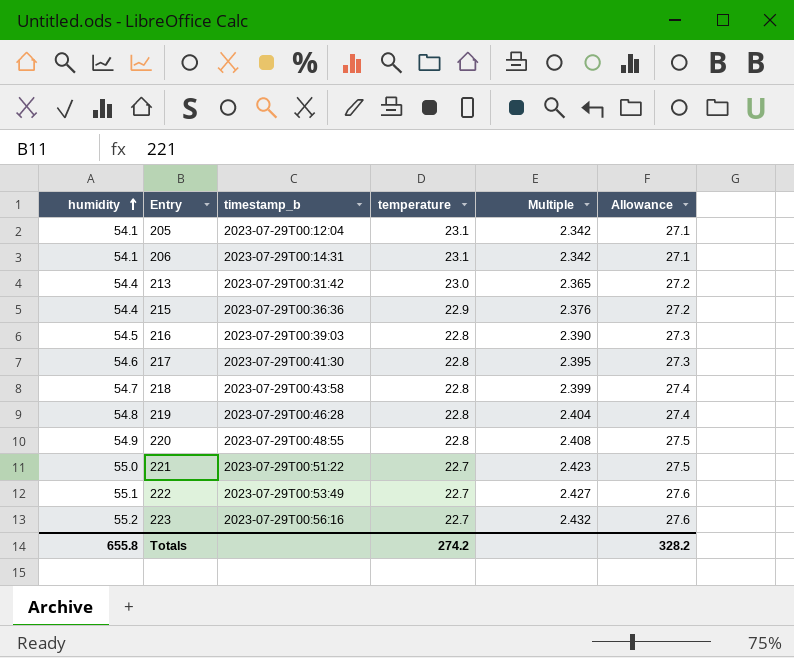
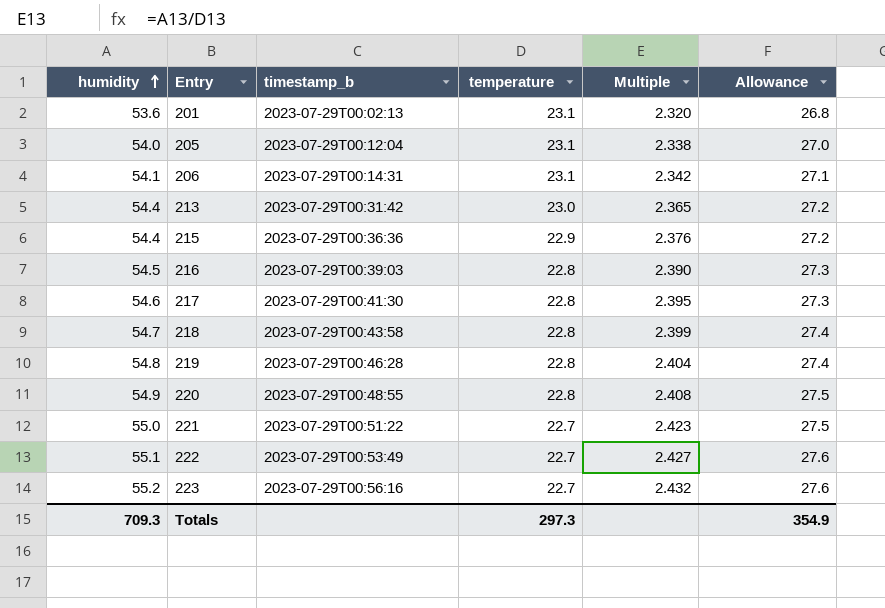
row 201: none -> 53.6 | 2023-07-29T00:02:13 | 23.1 | 2.320 | 26.8
205 | humidity: 54.1 -> 54.0
205 | Multiple: 2.342 -> 2.338
205 | Allowance: 27.1 -> 27.0
Totals | humidity: 655.8 -> 709.3
Totals | temperature: 274.2 -> 297.3
Totals | Allowance: 328.2 -> 354.9

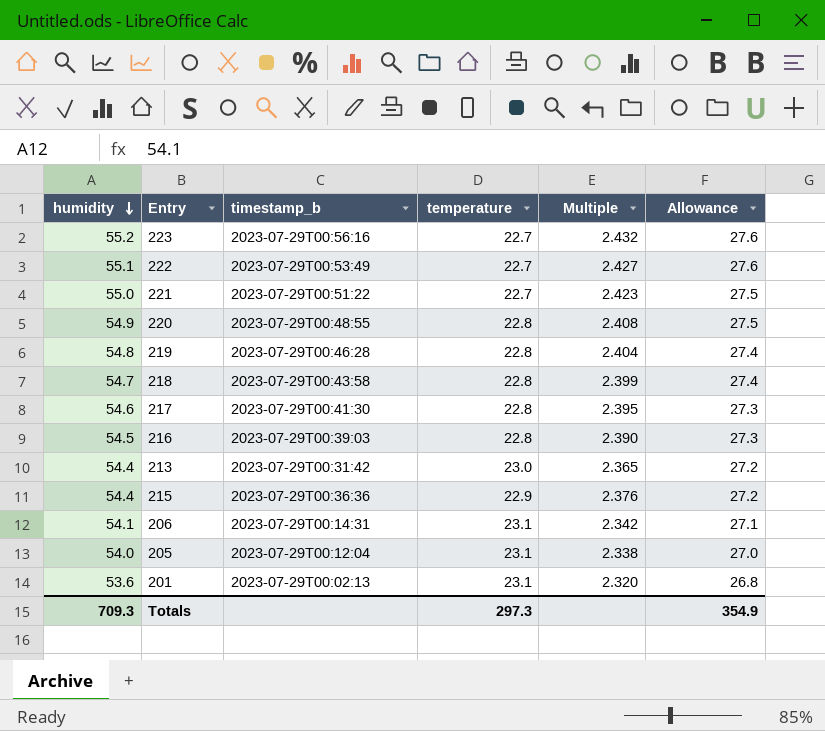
row order: humidity ascending -> humidity descending

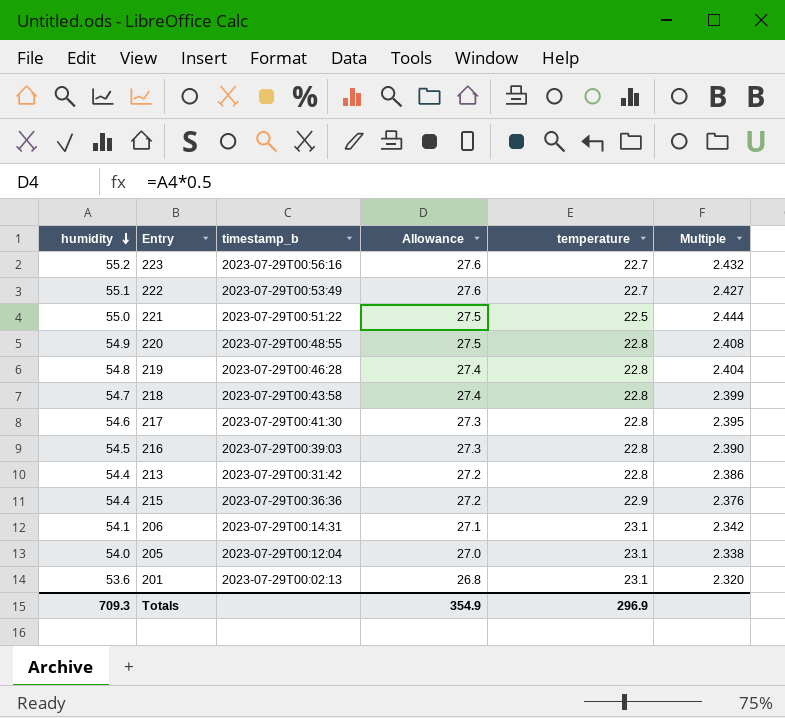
column Allowance | position: 6 -> 4
221 | temperature: 22.7 -> 22.5
221 | Multiple: 2.423 -> 2.444
213 | temperature: 23.0 -> 22.8
213 | Multiple: 2.365 -> 2.386
Totals | temperature: 297.3 -> 296.9

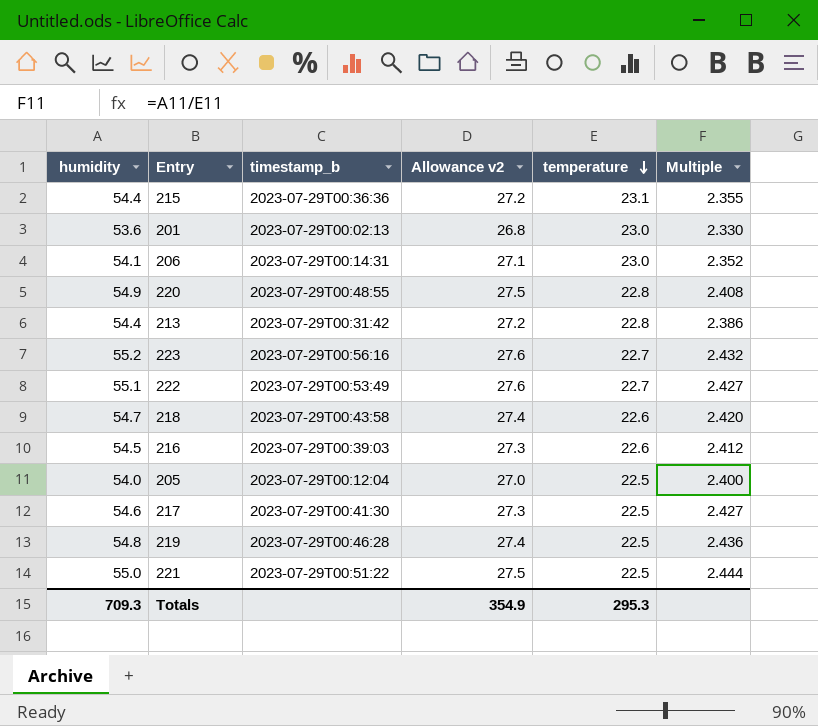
row order: humidity descending -> temperature descending
column name: Allowance -> Allowance v2
215 | temperature: 22.9 -> 23.1
215 | Multiple: 2.376 -> 2.355
201 | temperature: 23.1 -> 23.0
201 | Multiple: 2.320 -> 2.330
206 | temperature: 23.1 -> 23.0
206 | Multiple: 2.342 -> 2.352
218 | temperature: 22.8 -> 22.6
218 | Multiple: 2.399 -> 2.420
216 | temperature: 22.8 -> 22.6
216 | Multiple: 2.390 -> 2.412
205 | temperature: 23.1 -> 22.5
205 | Multiple: 2.338 -> 2.400
217 | temperature: 22.8 -> 22.5
217 | Multiple: 2.395 -> 2.427
219 | temperature: 22.8 -> 22.5
219 | Multiple: 2.404 -> 2.436
Totals | temperature: 296.9 -> 295.3

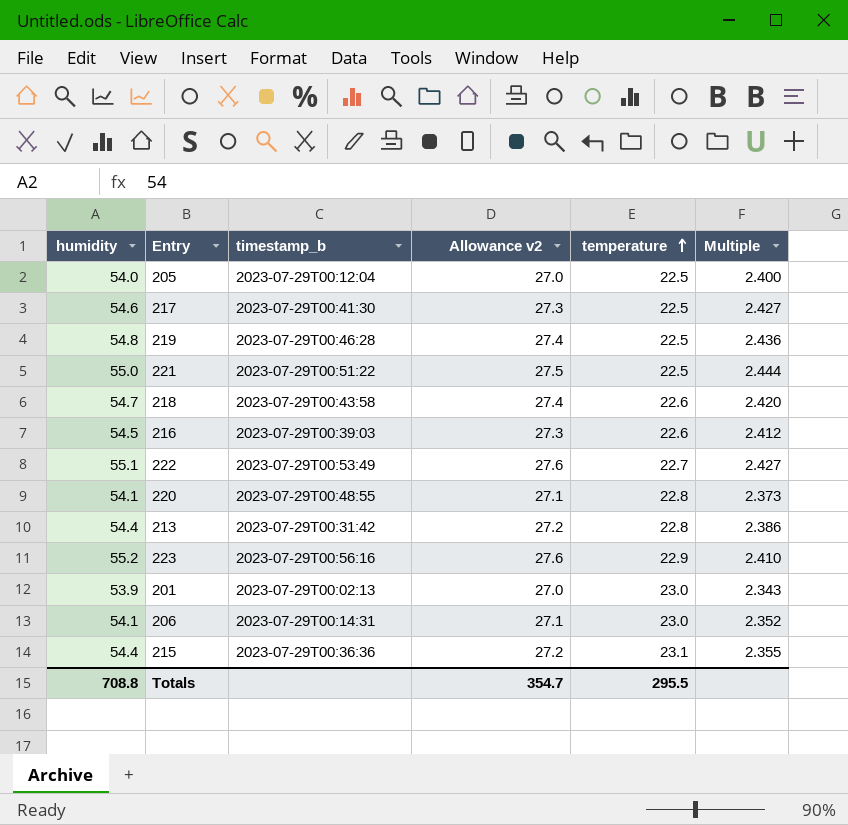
row order: temperature descending -> temperature ascending
220 | humidity: 54.9 -> 54.1
220 | Allowance v2: 27.5 -> 27.1
220 | Multiple: 2.408 -> 2.373
223 | temperature: 22.7 -> 22.9
223 | Multiple: 2.432 -> 2.410
201 | humidity: 53.6 -> 53.9
201 | Allowance v2: 26.8 -> 27.0
201 | Multiple: 2.330 -> 2.343
Totals | humidity: 709.3 -> 708.8
Totals | Allowance v2: 354.9 -> 354.7
Totals | temperature: 295.3 -> 295.5

